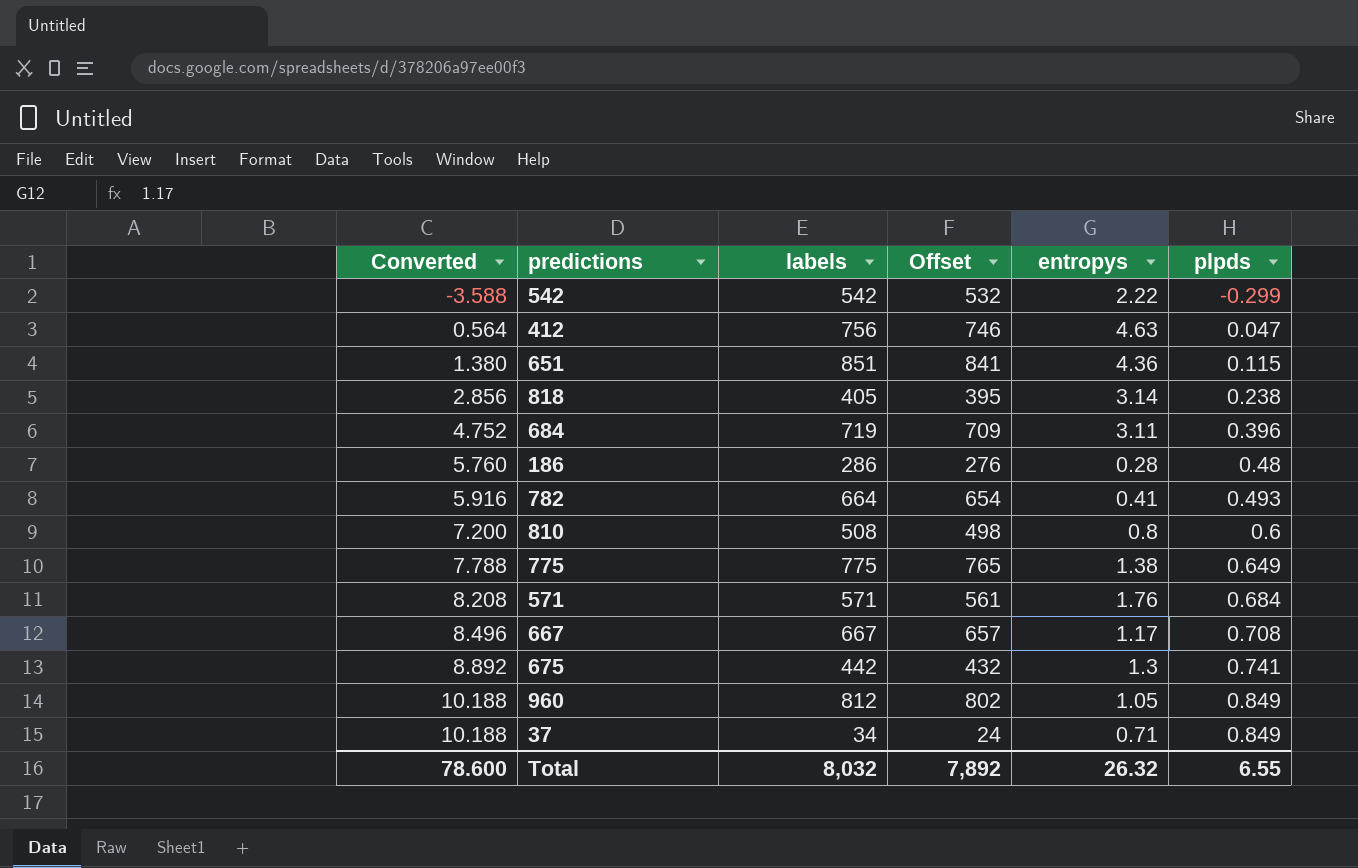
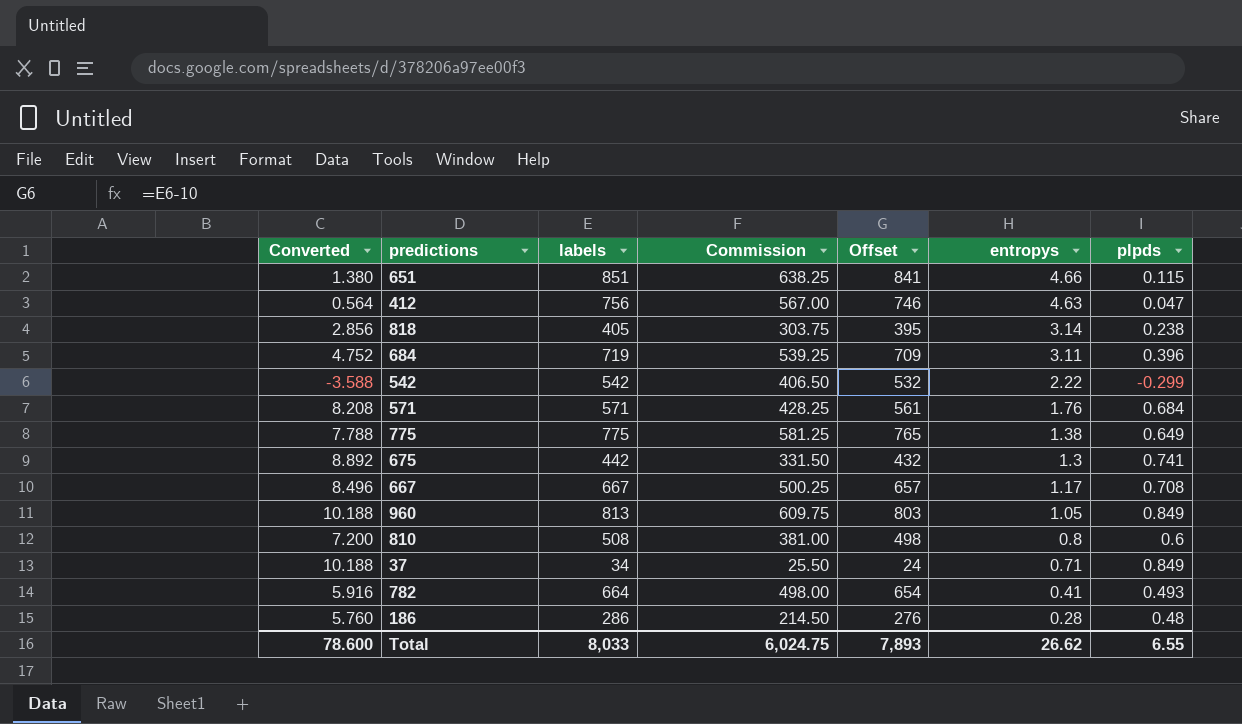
row order: Converted ascending -> entropys descending
column Commission | formula: none -> [labels] * 0.75
651 | entropys: 4.36 -> 4.66
960 | labels: 812 -> 813
960 | Offset: 802 -> 803
Total | labels: 8,032 -> 8,033
Total | Offset: 7,892 -> 7,893
Total | entropys: 26.32 -> 26.62

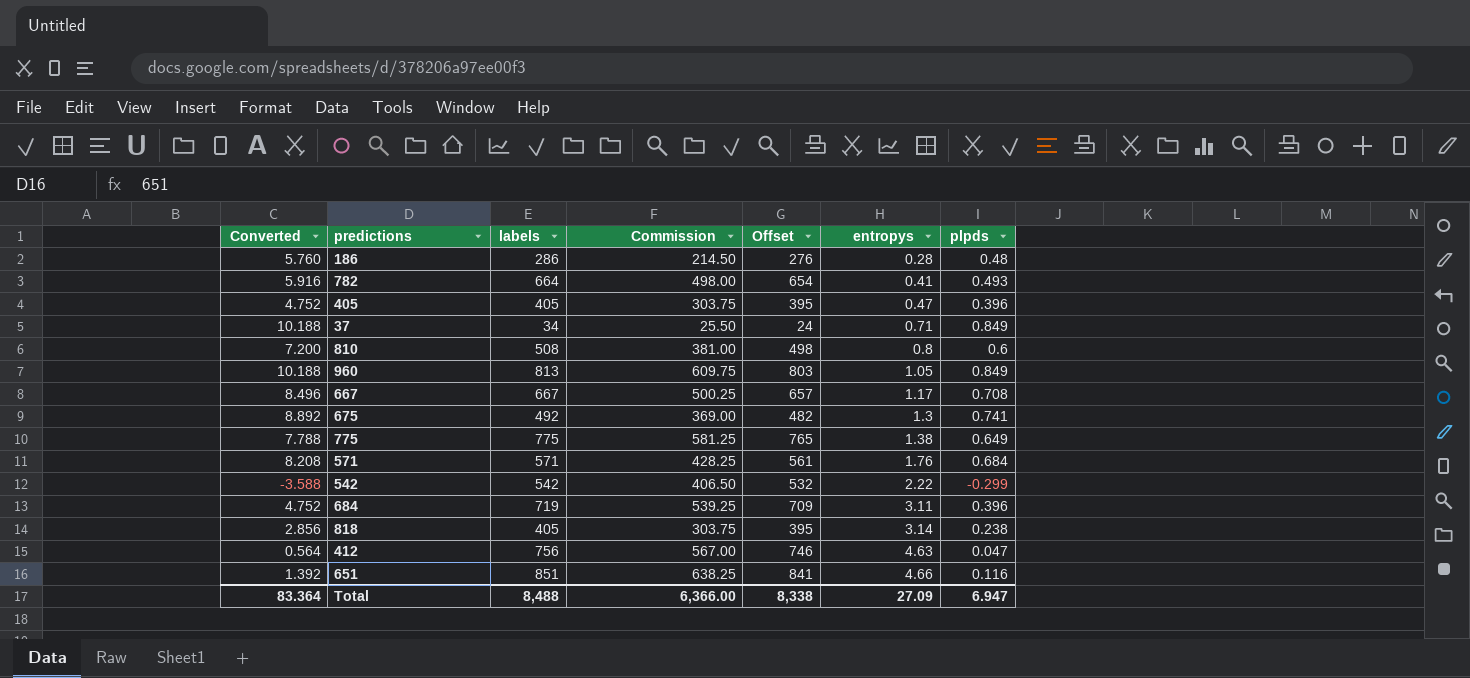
row order: entropys descending -> entropys ascending
row 405: none -> 4.752 | 405 | 303.75 | 395 | 0.47 | 0.396
675 | labels: 442 -> 492
675 | Commission: 331.50 -> 369.00
675 | Offset: 432 -> 482
651 | Converted: 1.380 -> 1.392
651 | plpds: 0.115 -> 0.116
Total | Converted: 78.600 -> 83.364
Total | labels: 8,033 -> 8,488
Total | Commission: 6,024.75 -> 6,366.00
Total | Offset: 7,893 -> 8,338
Total | entropys: 26.62 -> 27.09
Total | plpds: 6.55 -> 6.947

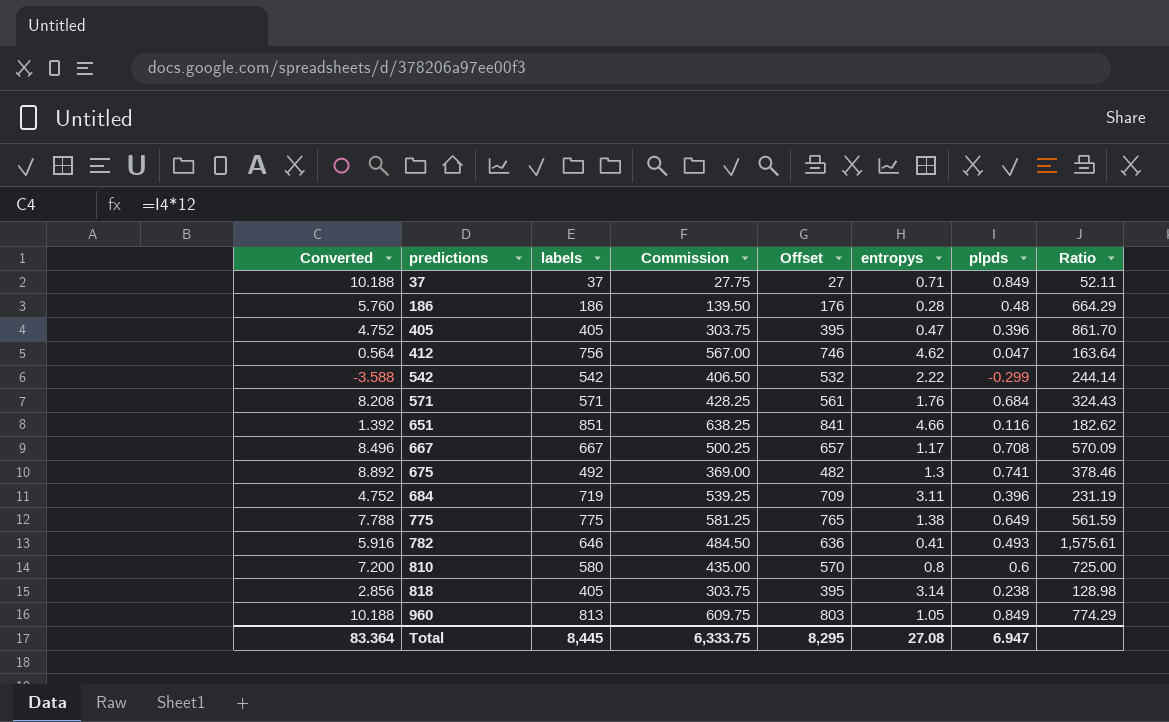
row order: entropys ascending -> predictions ascending
column Ratio | formula: none -> [labels] / [entropys]
37 | labels: 34 -> 37
37 | Commission: 25.50 -> 27.75
37 | Offset: 24 -> 27
186 | labels: 286 -> 186
186 | Commission: 214.50 -> 139.50
186 | Offset: 276 -> 176
412 | entropys: 4.63 -> 4.62
782 | labels: 664 -> 646
782 | Commission: 498.00 -> 484.50
782 | Offset: 654 -> 636
810 | labels: 508 -> 580
810 | Commission: 381.00 -> 435.00
810 | Offset: 498 -> 570
Total | labels: 8,488 -> 8,445
Total | Commission: 6,366.00 -> 6,333.75
Total | Offset: 8,338 -> 8,295
Total | entropys: 27.09 -> 27.08

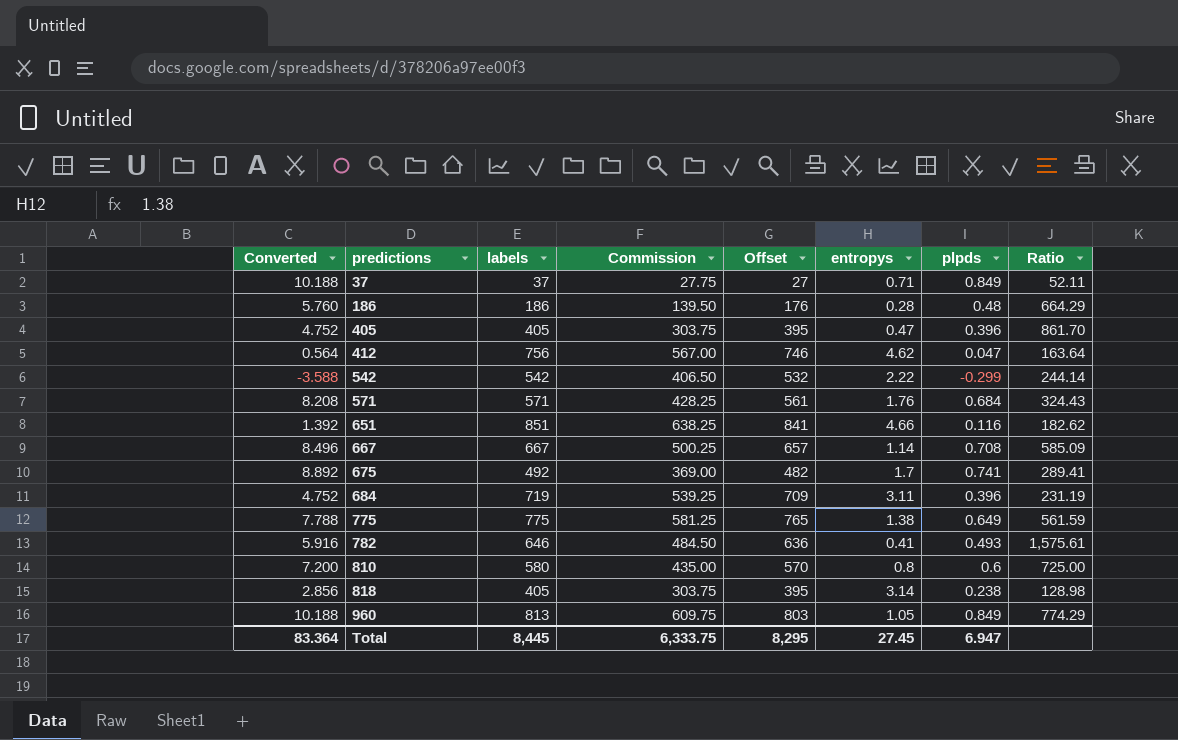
667 | entropys: 1.17 -> 1.14
667 | Ratio: 570.09 -> 585.09
675 | entropys: 1.3 -> 1.7
675 | Ratio: 378.46 -> 289.41
Total | entropys: 27.08 -> 27.45

